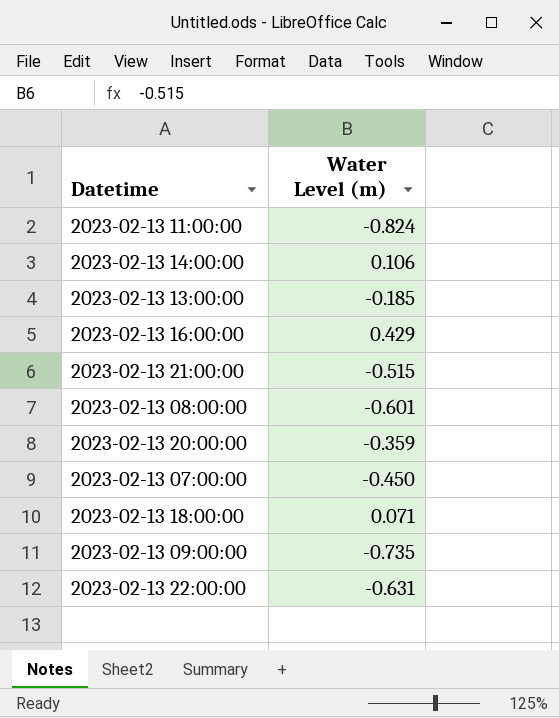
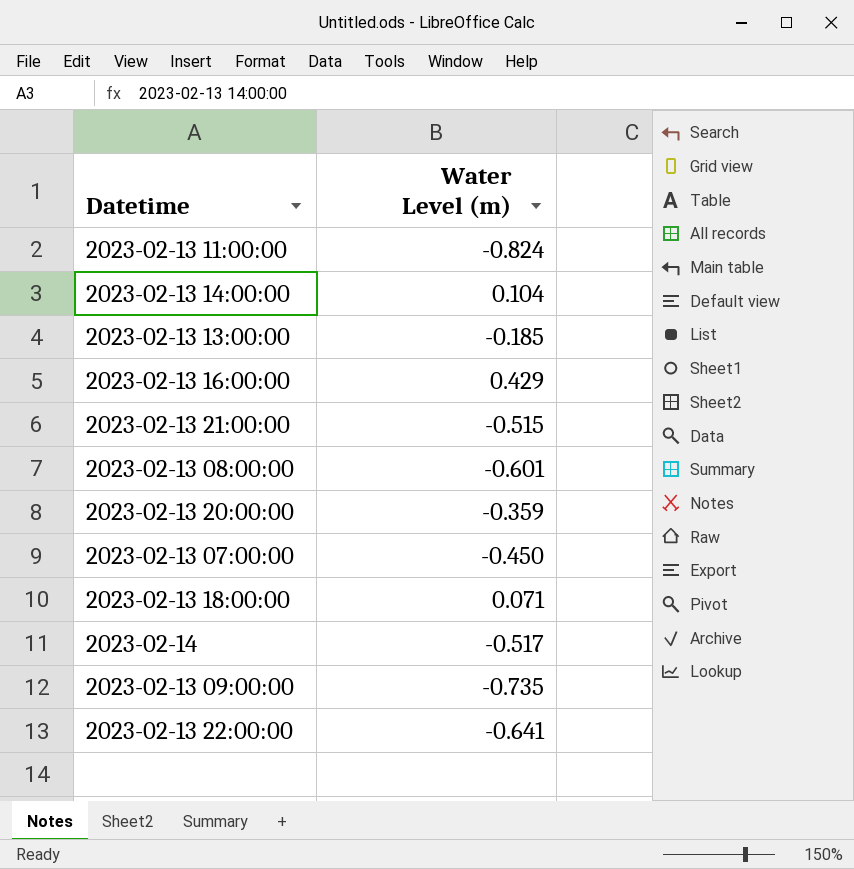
2023-02-13 14:00:00 | Water Level (m): 0.106 -> 0.104
row 2023-02-14: none -> -0.517
2023-02-13 22:00:00 | Water Level (m): -0.631 -> -0.641

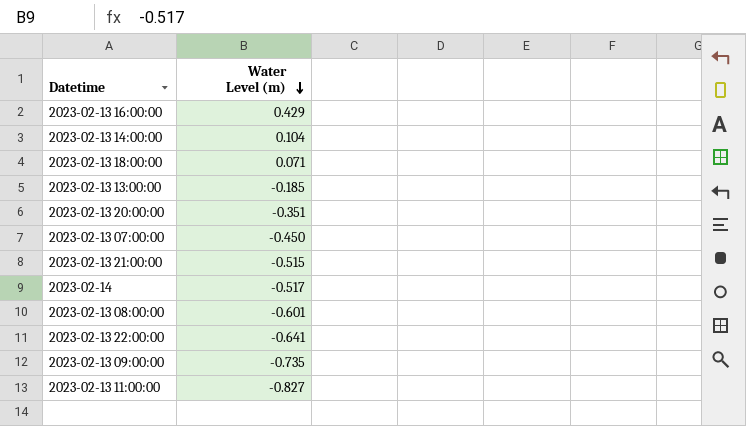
row order: none -> Water Level (m) descending
2023-02-13 20:00:00 | Water Level (m): -0.359 -> -0.351
2023-02-13 11:00:00 | Water Level (m): -0.824 -> -0.827

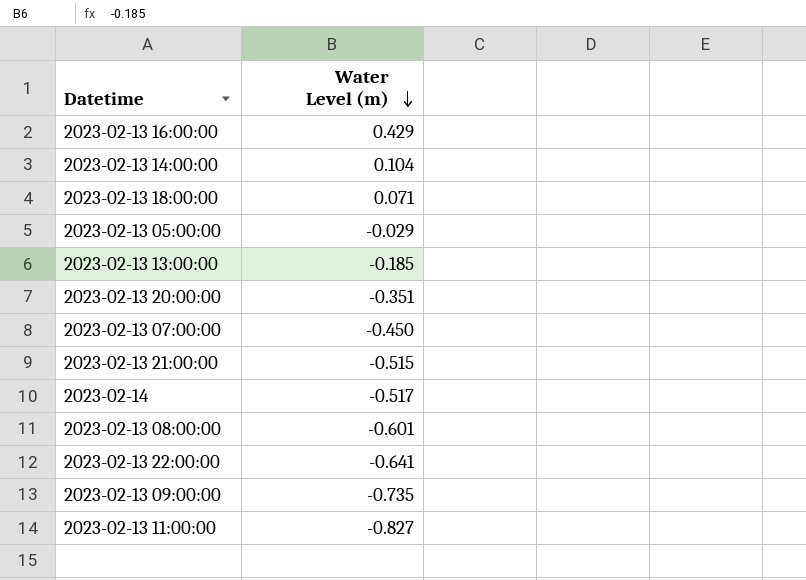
row 2023-02-13 05:00:00: none -> -0.029

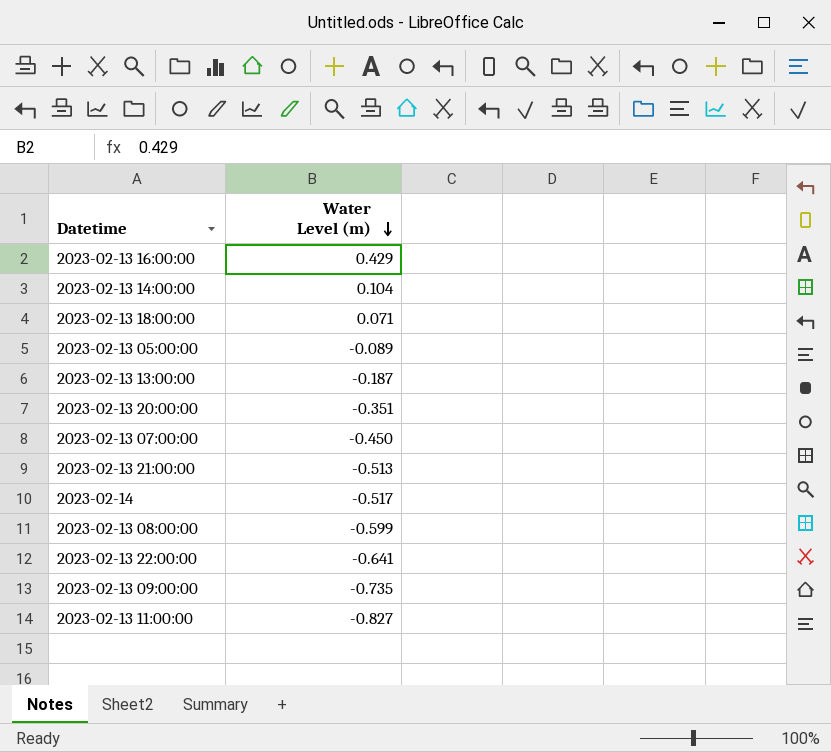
2023-02-13 05:00:00 | Water Level (m): -0.029 -> -0.089
2023-02-13 13:00:00 | Water Level (m): -0.185 -> -0.187
2023-02-13 21:00:00 | Water Level (m): -0.515 -> -0.513
2023-02-13 08:00:00 | Water Level (m): -0.601 -> -0.599

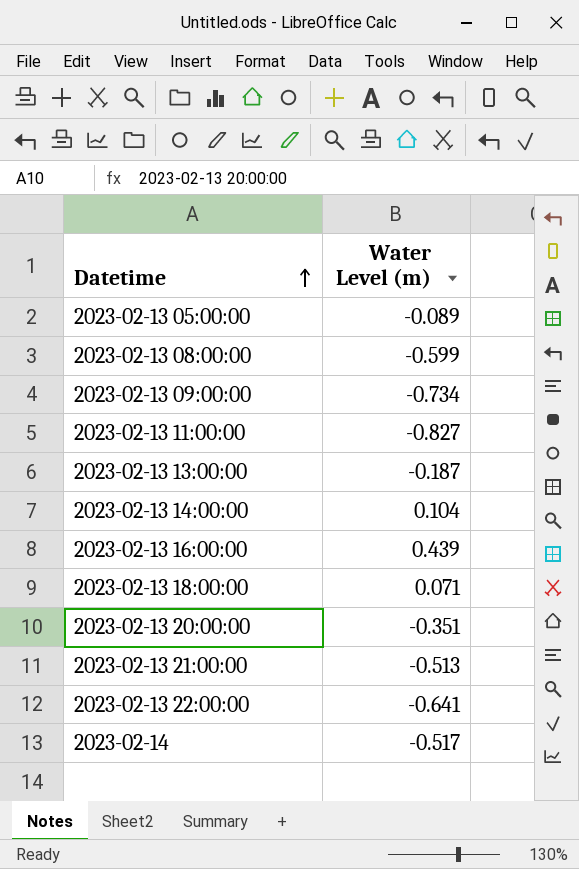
row order: Water Level (m) descending -> Datetime ascending
row 2023-02-13 07:00:00: -0.450 -> none
2023-02-13 09:00:00 | Water Level (m): -0.735 -> -0.734
2023-02-13 16:00:00 | Water Level (m): 0.429 -> 0.439

